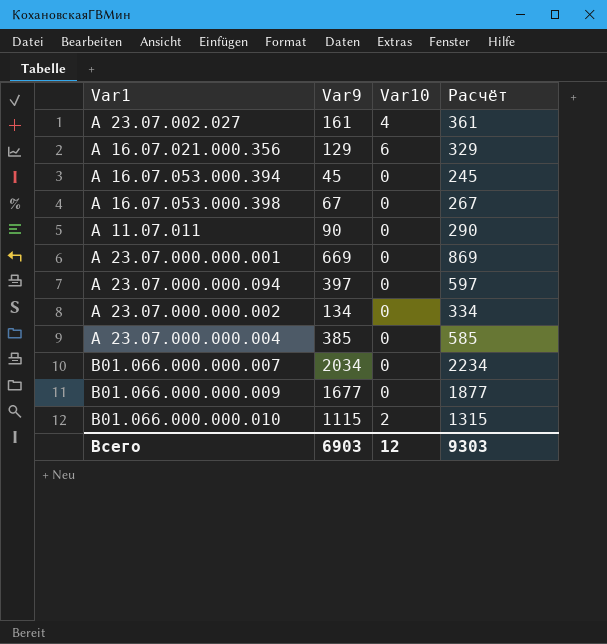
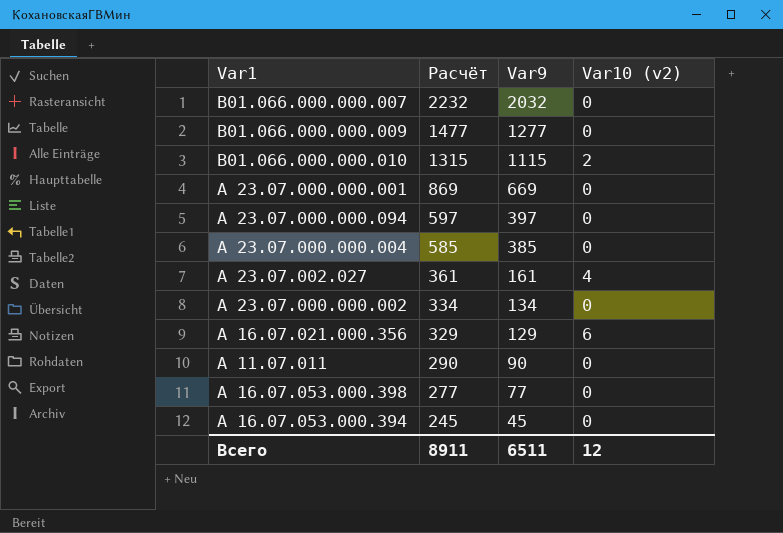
row order: none -> Расчёт descending
column Расчёт | position: 4 -> 2
column name: Var10 -> Var10 (v2)
В01.066.000.000.007 | Расчёт: 2234 -> 2232
В01.066.000.000.007 | Var9: 2034 -> 2032
В01.066.000.000.009 | Расчёт: 1877 -> 1477
В01.066.000.000.009 | Var9: 1677 -> 1277
А 16.07.053.000.398 | Расчёт: 267 -> 277
А 16.07.053.000.398 | Var9: 67 -> 77
Всего | Расчёт: 9303 -> 8911
Всего | Var9: 6903 -> 6511

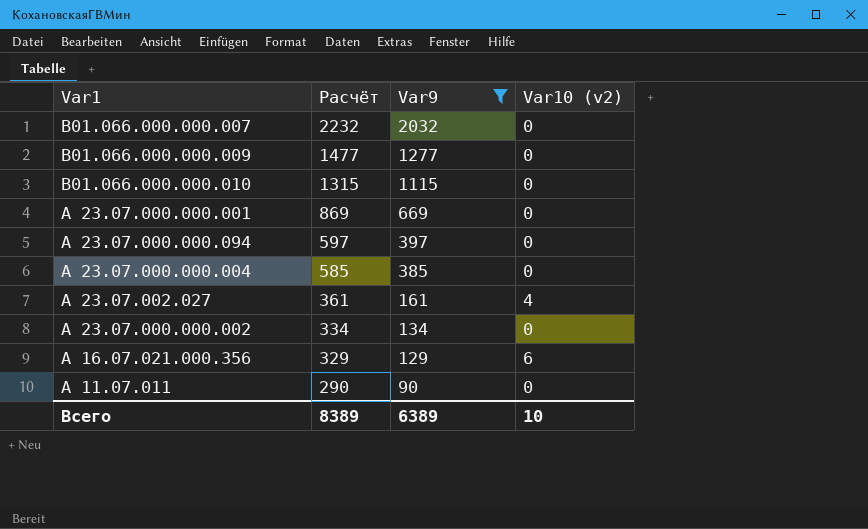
filter: none -> Var9 >= 90
В01.066.000.000.010 | Var10 (v2): 2 -> 0
Всего | Расчёт: 8911 -> 8389
Всего | Var9: 6511 -> 6389
Всего | Var10 (v2): 12 -> 10

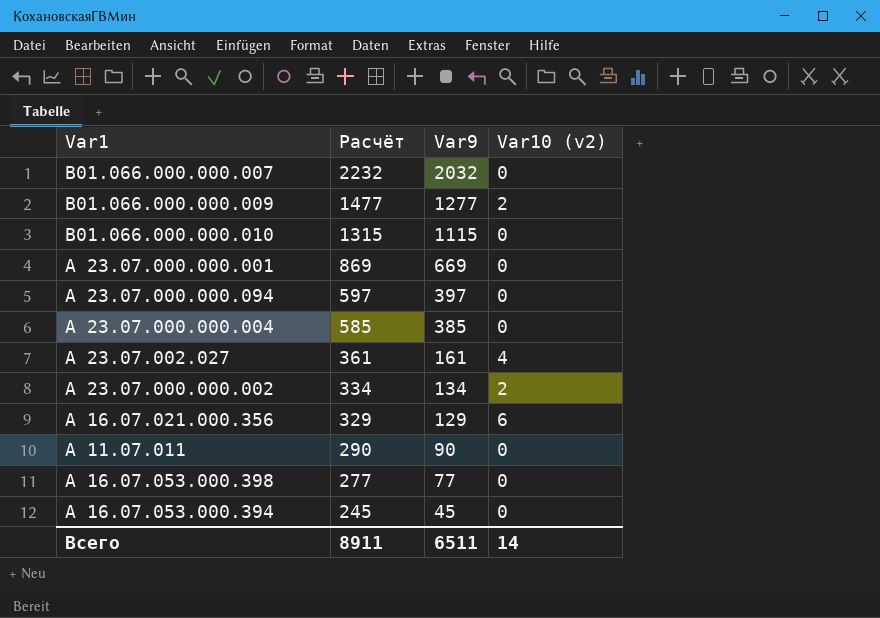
filter: Var9 >= 90 -> none
В01.066.000.000.009 | Var10 (v2): 0 -> 2
А 23.07.000.000.002 | Var10 (v2): 0 -> 2
Всего | Расчёт: 8389 -> 8911
Всего | Var9: 6389 -> 6511
Всего | Var10 (v2): 10 -> 14

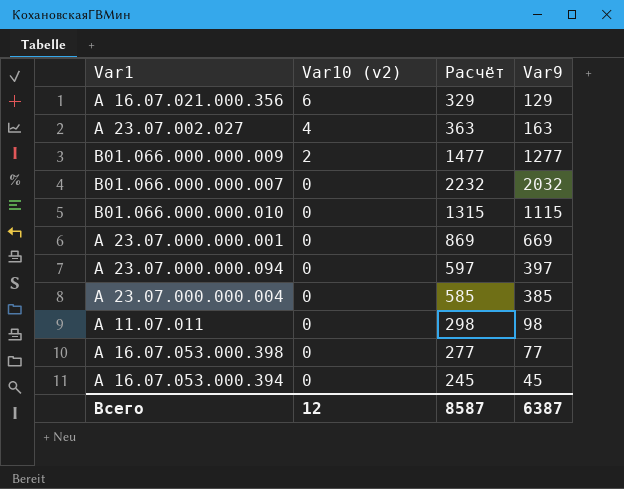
row order: Расчёт descending -> Var10 (v2) descending
column Var10 (v2) | position: 4 -> 2
row А 23.07.000.000.002: 334 | 134 | 2 -> none
А 23.07.002.027 | Расчёт: 361 -> 363
А 23.07.002.027 | Var9: 161 -> 163
А 11.07.011 | Расчёт: 290 -> 298
А 11.07.011 | Var9: 90 -> 98
Всего | Var10 (v2): 14 -> 12
Всего | Расчёт: 8911 -> 8587
Всего | Var9: 6511 -> 6387

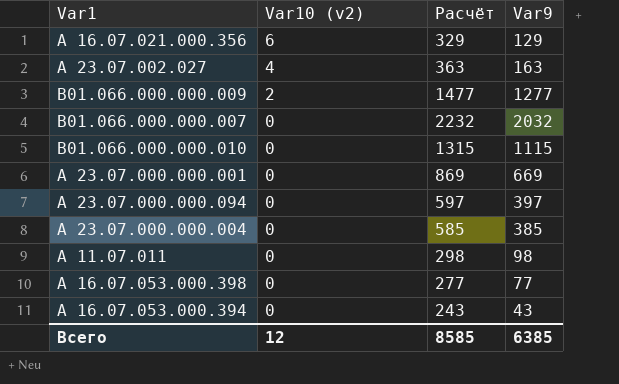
А 16.07.053.000.394 | Расчёт: 245 -> 243
А 16.07.053.000.394 | Var9: 45 -> 43
Всего | Расчёт: 8587 -> 8585
Всего | Var9: 6387 -> 6385

